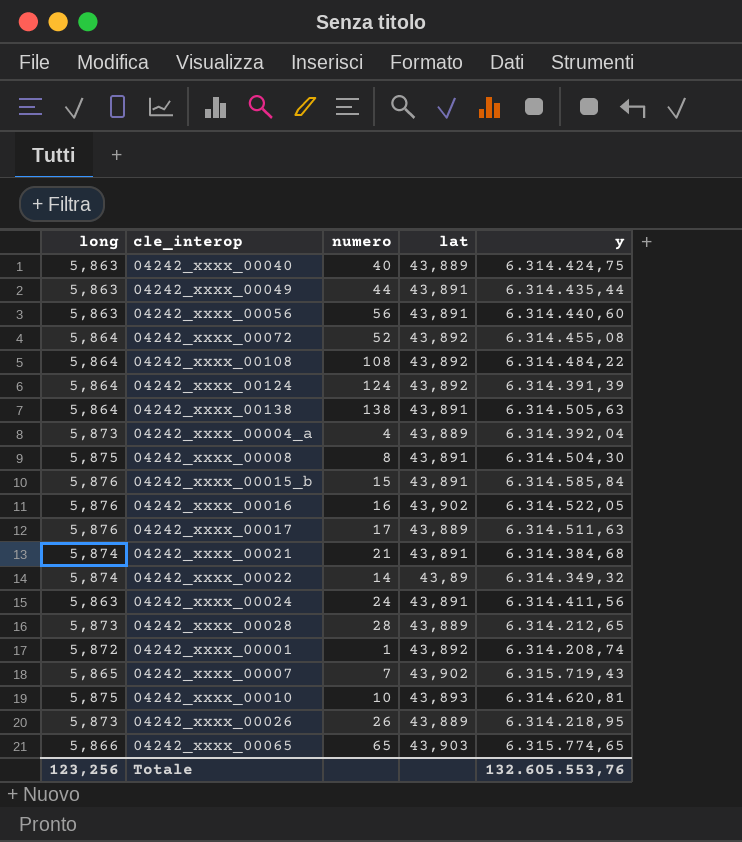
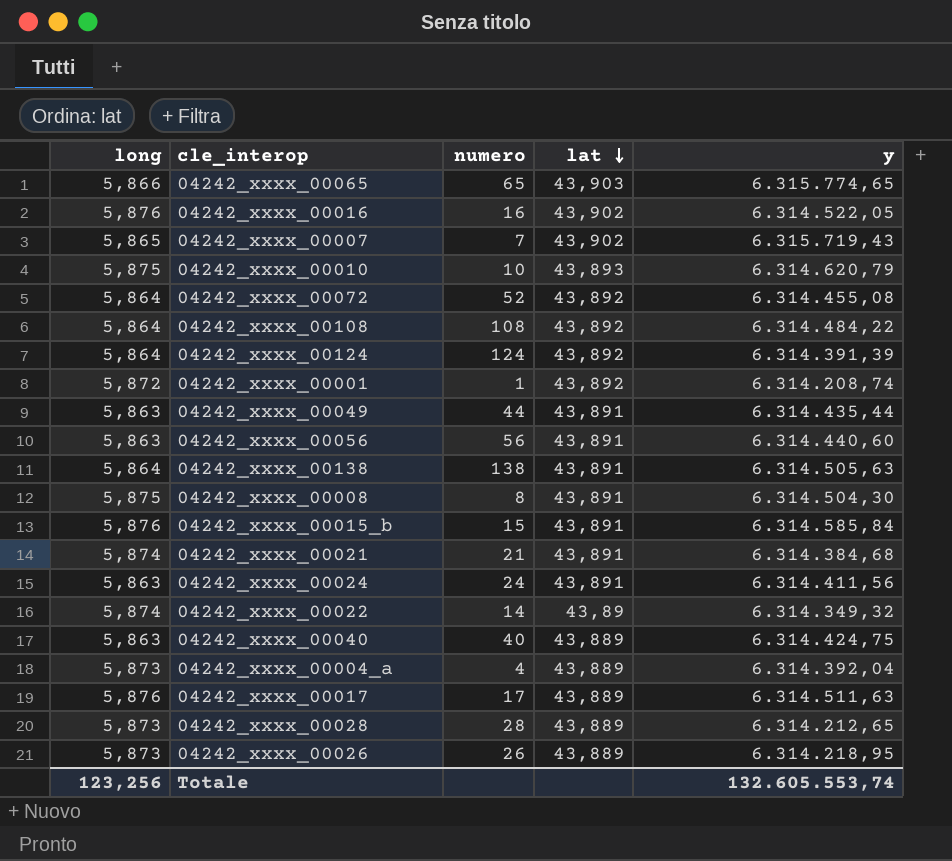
row order: none -> lat descending
04242_xxxx_00010 | y: 6.314.620,81 -> 6.314.620,79
Totale | y: 132.605.553,76 -> 132.605.553,74

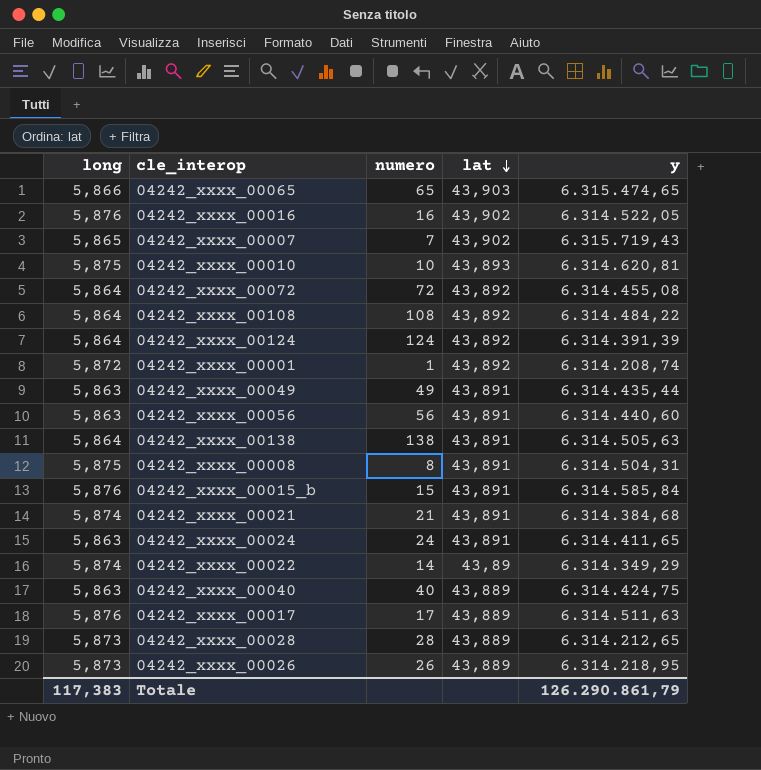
row 04242_xxxx_00004_a: 5,873 | 4 | 43,889 | 6.314.392,04 -> none
04242_xxxx_00065 | y: 6.315.774,65 -> 6.315.474,65
04242_xxxx_00010 | y: 6.314.620,79 -> 6.314.620,81
04242_xxxx_00072 | numero: 52 -> 72
04242_xxxx_00049 | numero: 44 -> 49
04242_xxxx_00008 | y: 6.314.504,30 -> 6.314.504,31
04242_xxxx_00024 | y: 6.314.411,56 -> 6.314.411,65
04242_xxxx_00022 | y: 6.314.349,32 -> 6.314.349,29
Totale | long: 123,256 -> 117,383
Totale | y: 132.605.553,74 -> 126.290.861,79

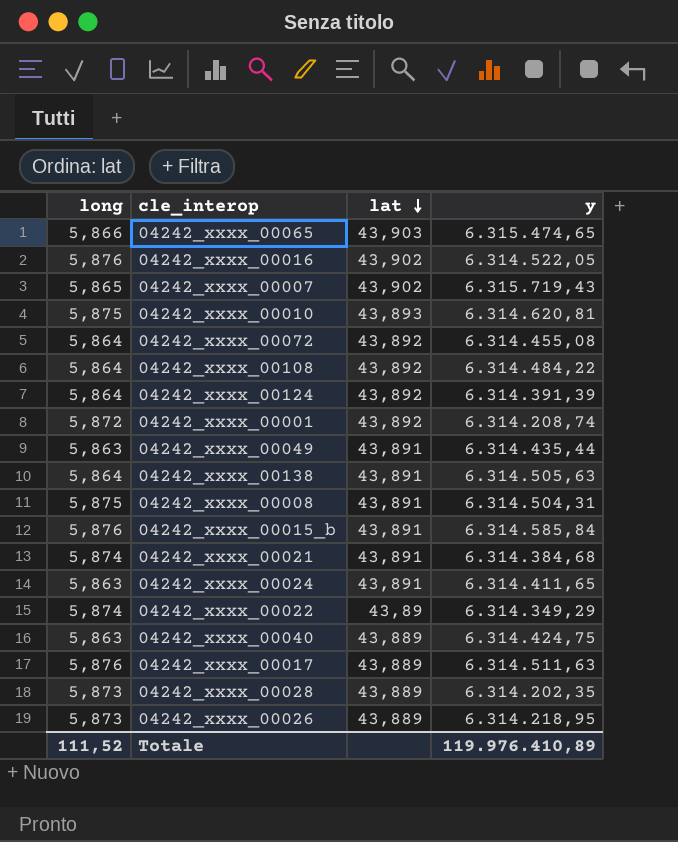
column numero | position: 3 -> none
row 04242_xxxx_00056: 5,863 | 56 | 43,891 | 6.314.440,60 -> none
04242_xxxx_00028 | y: 6.314.212,65 -> 6.314.202,35
Totale | long: 117,383 -> 111,52
Totale | y: 126.290.861,79 -> 119.976.410,89

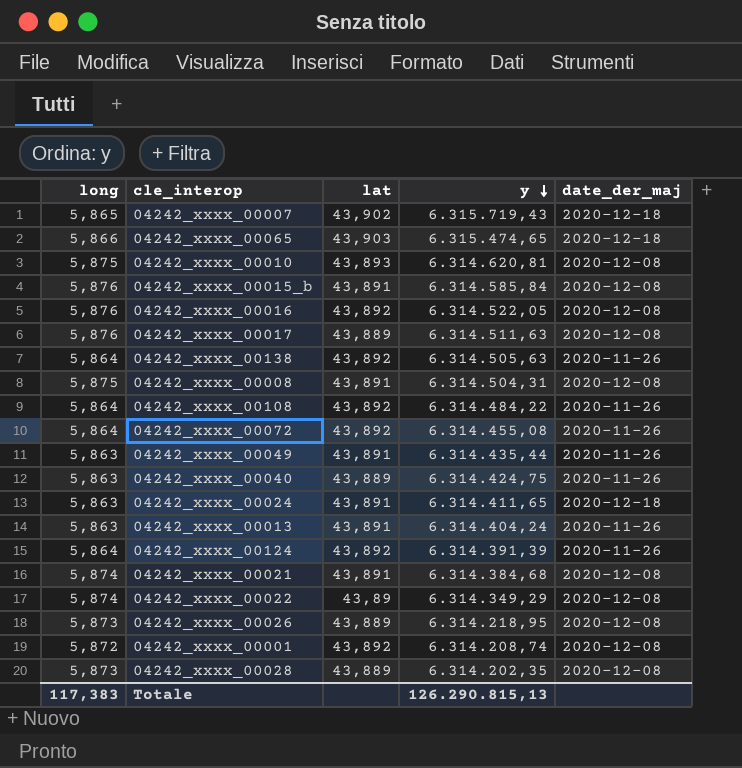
row order: lat descending -> y descending
column date_der_maj | position: none -> 5
04242_xxxx_00016 | lat: 43,902 -> 43,892
04242_xxxx_00138 | lat: 43,891 -> 43,892
row 04242_xxxx_00013: none -> 5,863 | 43,891 | 6.314.404,24 | 2020-11-26
Totale | long: 111,52 -> 117,383
Totale | y: 119.976.410,89 -> 126.290.815,13

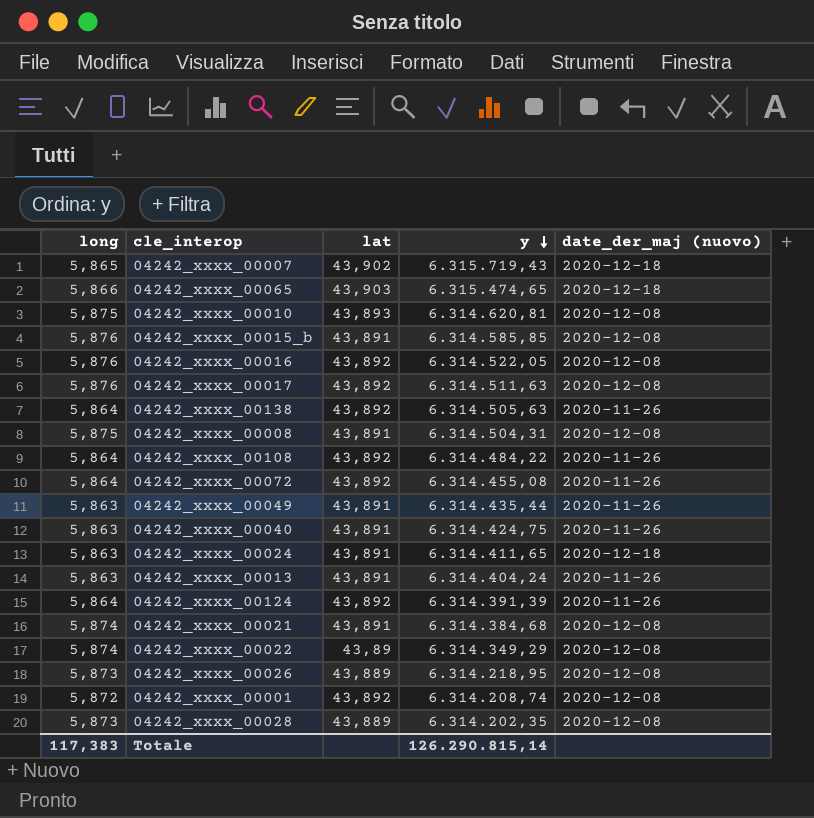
column name: date_der_maj -> date_der_maj (nuovo)
04242_xxxx_00015_b | y: 6.314.585,84 -> 6.314.585,85
04242_xxxx_00017 | lat: 43,889 -> 43,892
04242_xxxx_00040 | lat: 43,889 -> 43,891
Totale | y: 126.290.815,13 -> 126.290.815,14

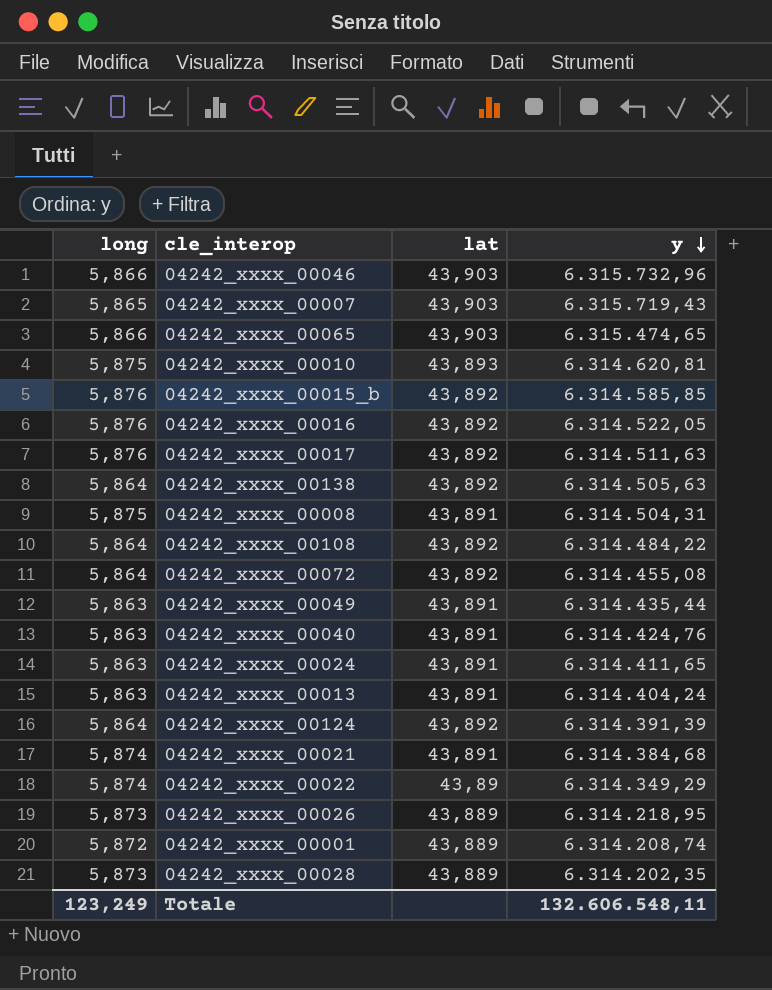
column date_der_maj (nuovo) | position: 5 -> none
row 04242_xxxx_00046: none -> 5,866 | 43,903 | 6.315.732,96
04242_xxxx_00007 | lat: 43,902 -> 43,903
04242_xxxx_00015_b | lat: 43,891 -> 43,892
04242_xxxx_00040 | y: 6.314.424,75 -> 6.314.424,76
04242_xxxx_00001 | lat: 43,892 -> 43,889
Totale | long: 117,383 -> 123,249
Totale | y: 126.290.815,14 -> 132.606.548,11

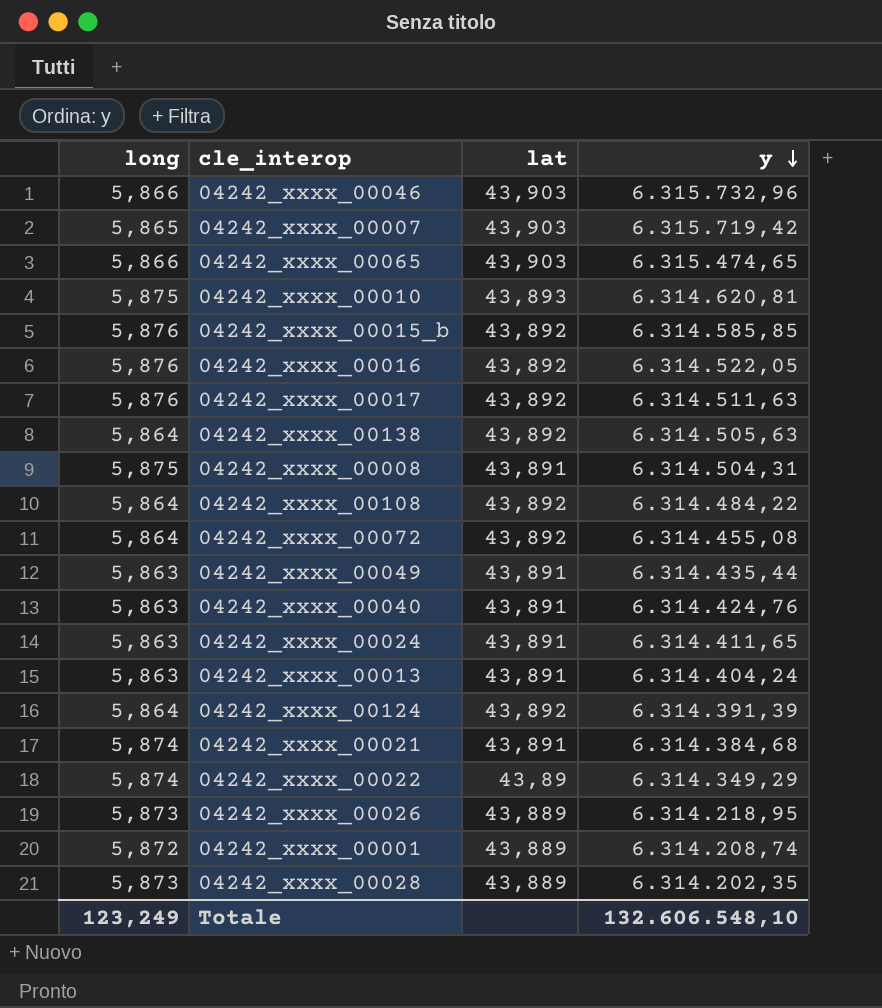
04242_xxxx_00007 | y: 6.315.719,43 -> 6.315.719,42
Totale | y: 132.606.548,11 -> 132.606.548,10

